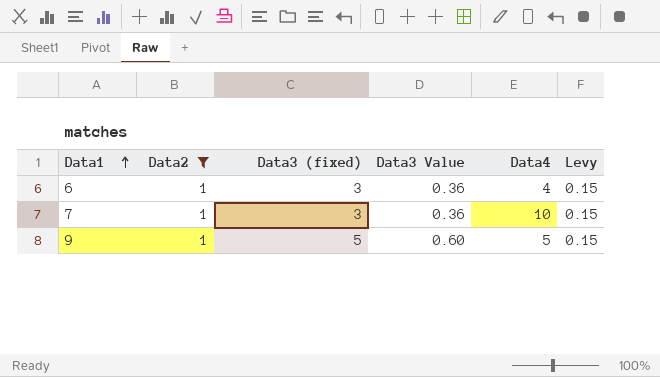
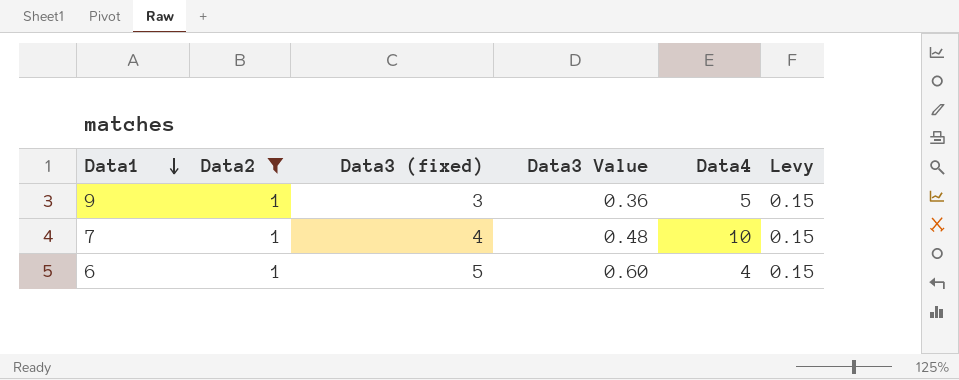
row order: Data1 ascending -> Data1 descending
9 | Data3 (fixed): 5 -> 3
9 | Data3 Value: 0.60 -> 0.36
7 | Data3 (fixed): 3 -> 4
7 | Data3 Value: 0.36 -> 0.48
6 | Data3 (fixed): 3 -> 5
6 | Data3 Value: 0.36 -> 0.60

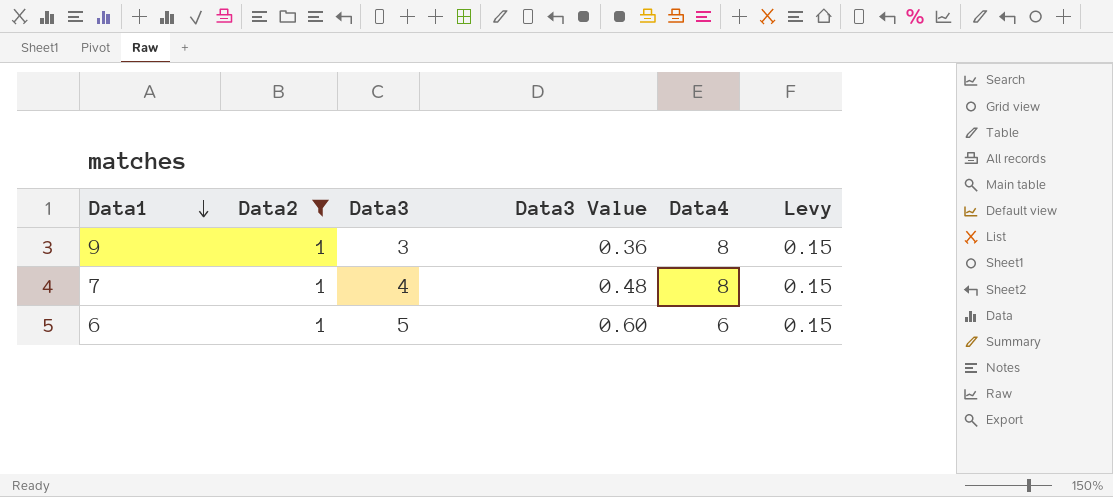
column name: Data3 (fixed) -> Data3
9 | Data4: 5 -> 8
7 | Data4: 10 -> 8
6 | Data4: 4 -> 6

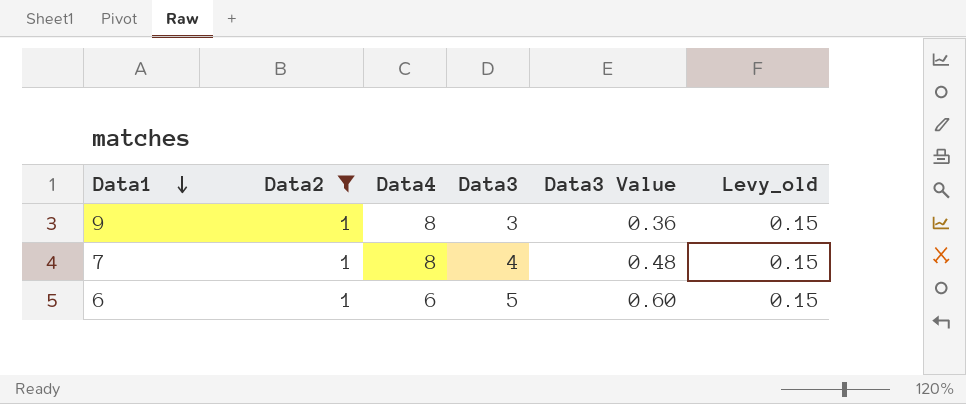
column Data4 | position: 5 -> 3
column name: Levy -> Levy_old

